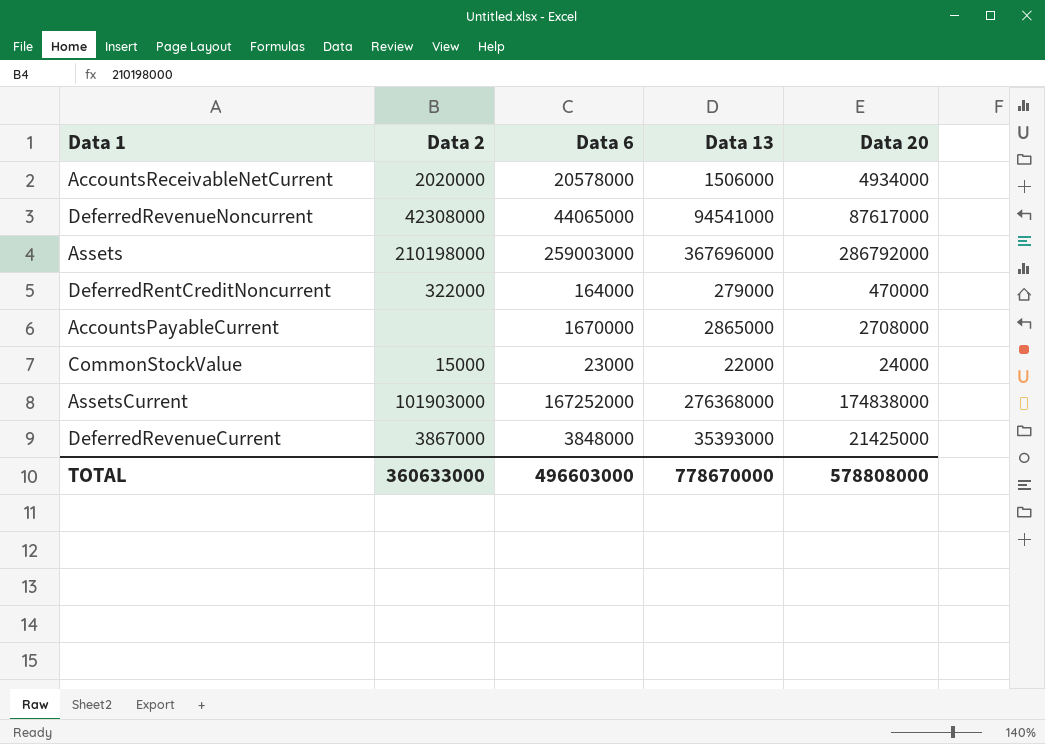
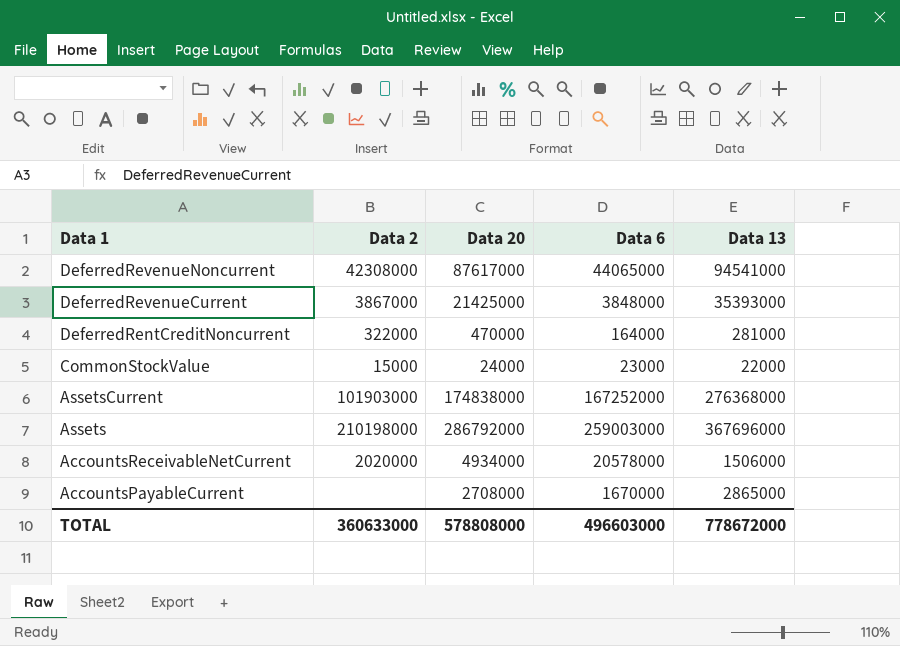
row order: none -> Data 1 descending
column Data 20 | position: 5 -> 3
DeferredRentCreditNoncurrent | Data 13: 279000 -> 281000
TOTAL | Data 13: 778670000 -> 778672000

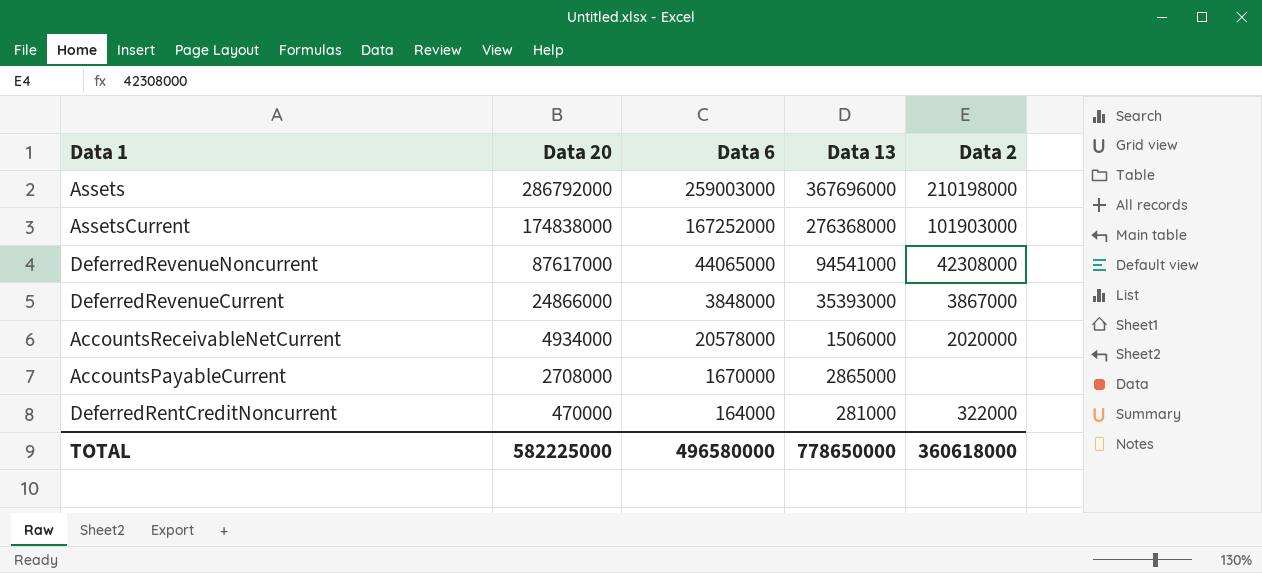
row order: Data 1 descending -> Data 20 descending
column Data 2 | position: 2 -> 5
row CommonStockValue: 15000 | 24000 | 23000 | 22000 -> none
DeferredRevenueCurrent | Data 20: 21425000 -> 24866000
TOTAL | Data 20: 578808000 -> 582225000
TOTAL | Data 6: 496603000 -> 496580000
TOTAL | Data 13: 778672000 -> 778650000
TOTAL | Data 2: 360633000 -> 360618000

